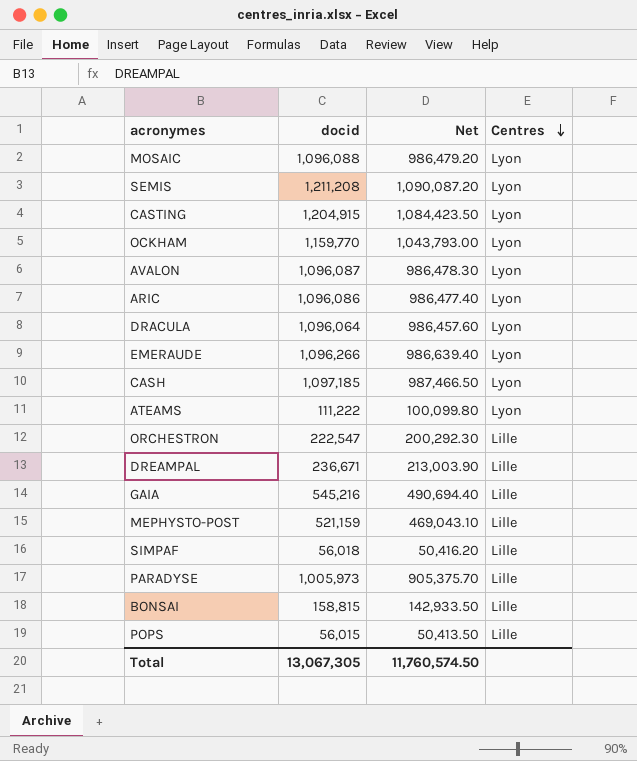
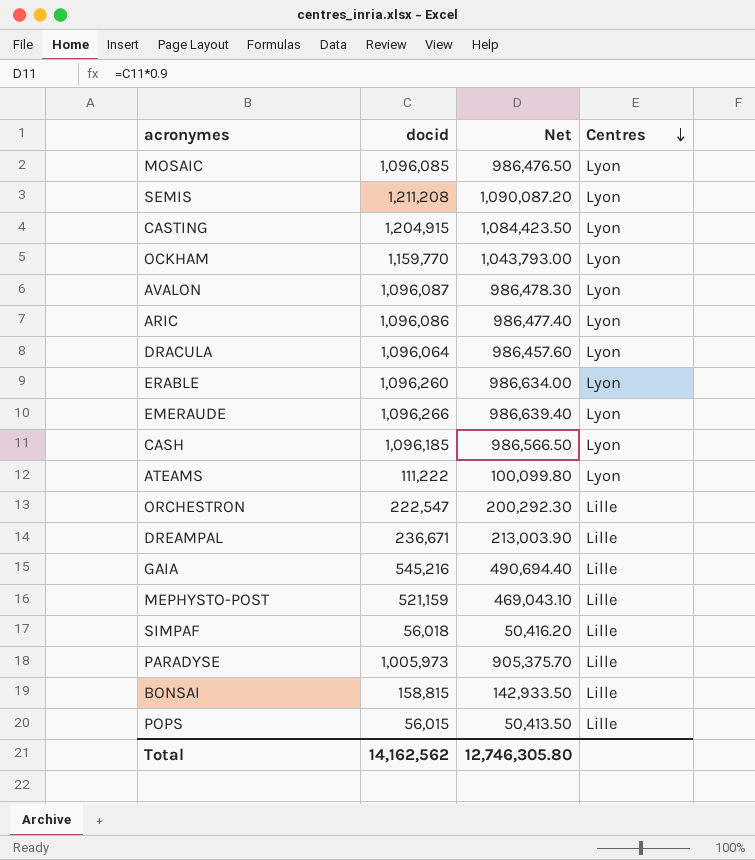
MOSAIC | docid: 1,096,088 -> 1,096,085
MOSAIC | Net: 986,479.20 -> 986,476.50
row ERABLE: none -> 1,096,260 | 986,634.00 | Lyon
CASH | docid: 1,097,185 -> 1,096,185
CASH | Net: 987,466.50 -> 986,566.50
Total | docid: 13,067,305 -> 14,162,562
Total | Net: 11,760,574.50 -> 12,746,305.80

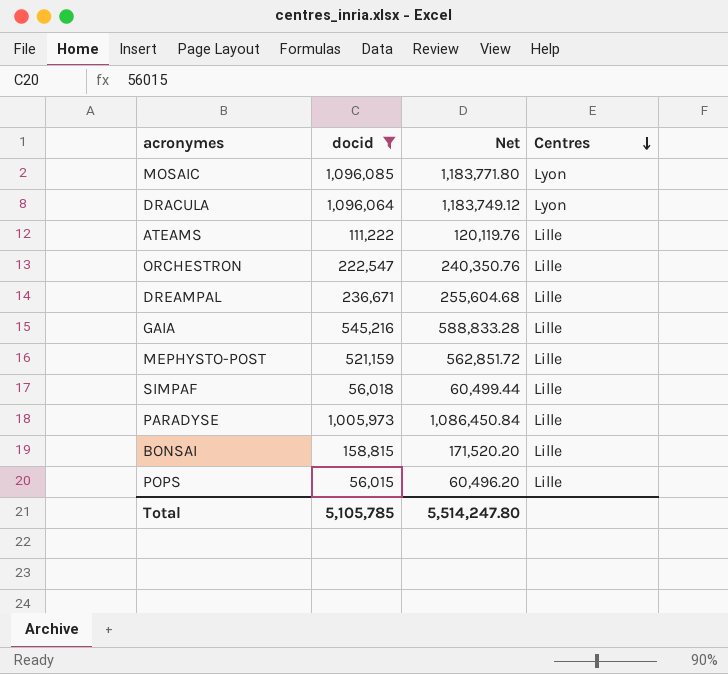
filter: none -> docid <= 1,096,085
column Net | formula: [docid] * 0.9 -> [docid] * 1.08
ATEAMS | Centres: Lyon -> Lille
Total | docid: 14,162,562 -> 5,105,785
Total | Net: 12,746,305.80 -> 5,514,247.80

